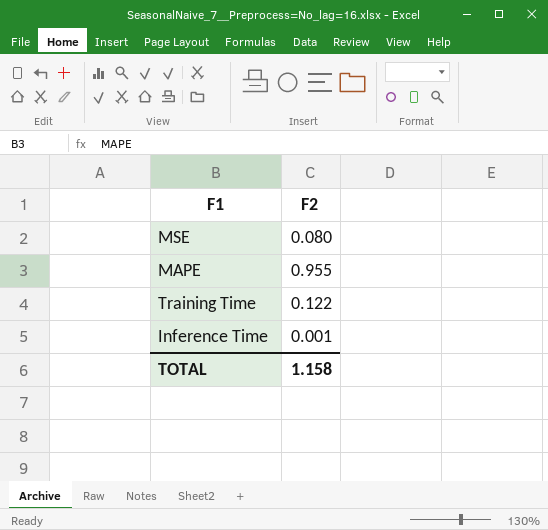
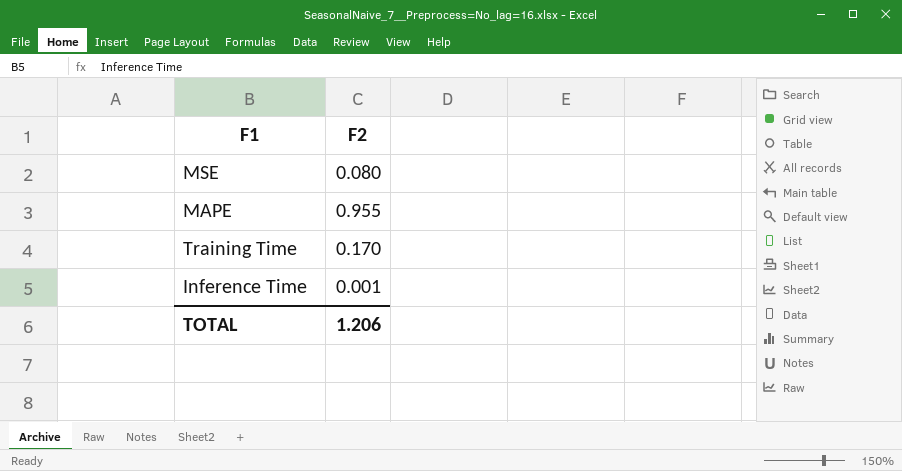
Training Time | F2: 0.122 -> 0.170
TOTAL | F2: 1.158 -> 1.206

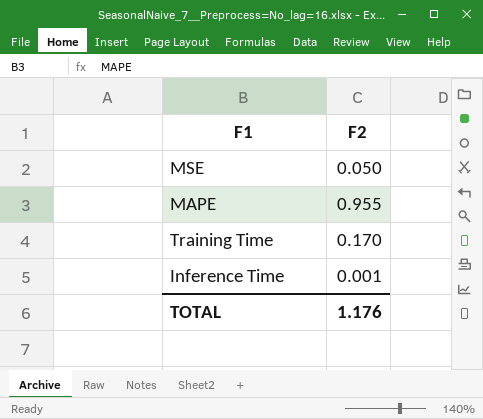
MSE | F2: 0.080 -> 0.050
TOTAL | F2: 1.206 -> 1.176

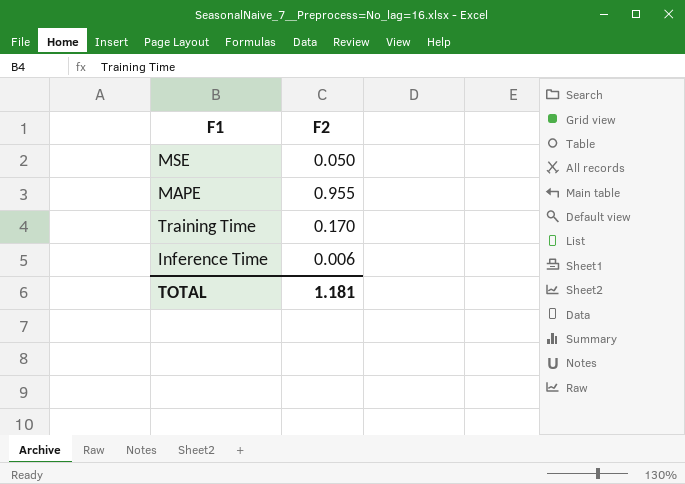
Inference Time | F2: 0.001 -> 0.006
TOTAL | F2: 1.176 -> 1.181

